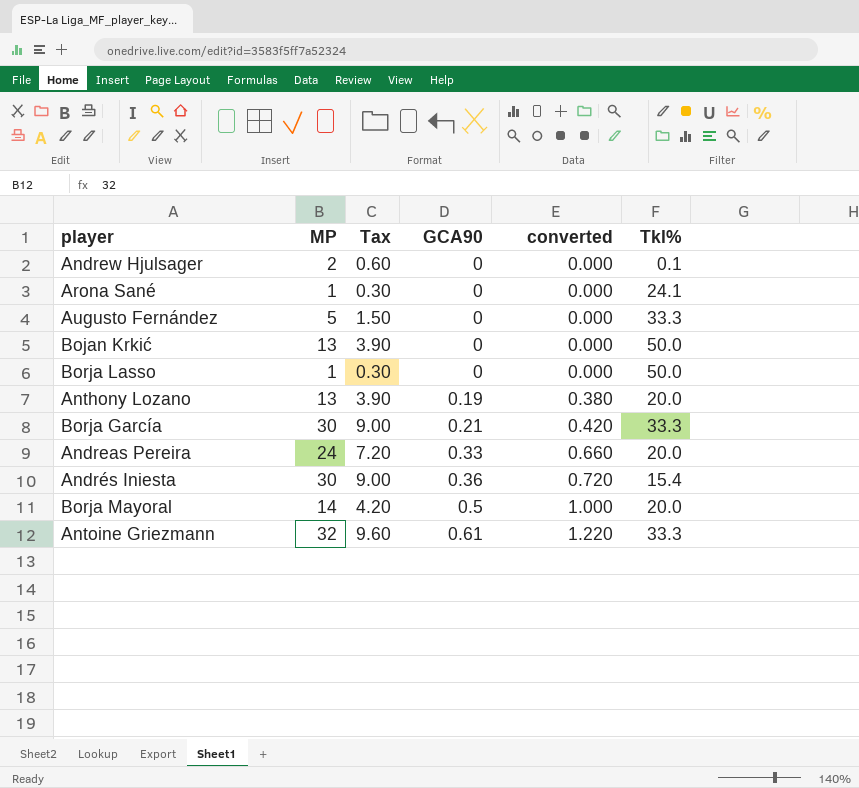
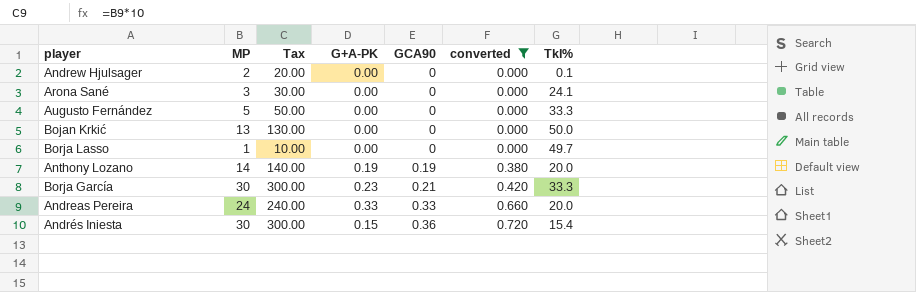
filter: none -> converted <= 0.720
column Tax | formula: [MP] * 0.3 -> [MP] * 10
column G+A-PK | position: none -> 4
Arona Sané | MP: 1 -> 3
Borja Lasso | Tkl%: 50.0 -> 49.7
Anthony Lozano | MP: 13 -> 14

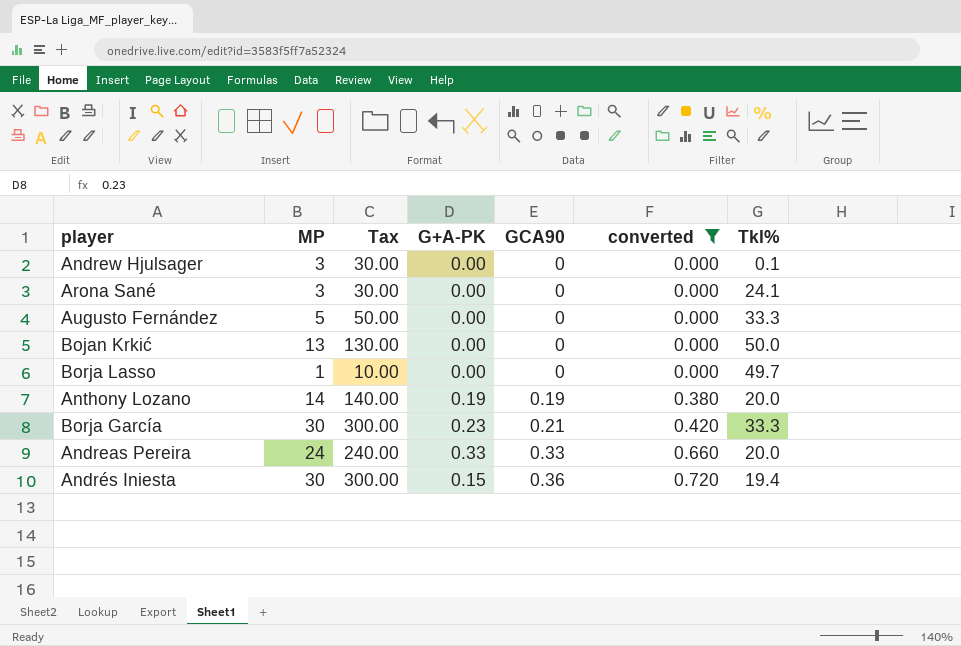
Andrew Hjulsager | MP: 2 -> 3
Andrew Hjulsager | Tax: 20.00 -> 30.00
Andrés Iniesta | Tkl%: 15.4 -> 19.4

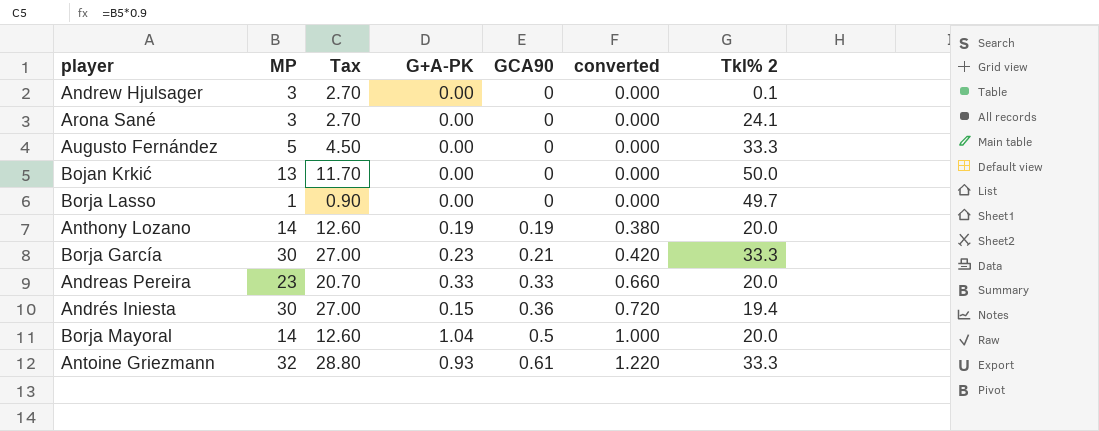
filter: converted <= 0.720 -> none
column Tax | formula: [MP] * 10 -> [MP] * 0.9
column name: Tkl% -> Tkl% 2
Andreas Pereira | MP: 24 -> 23

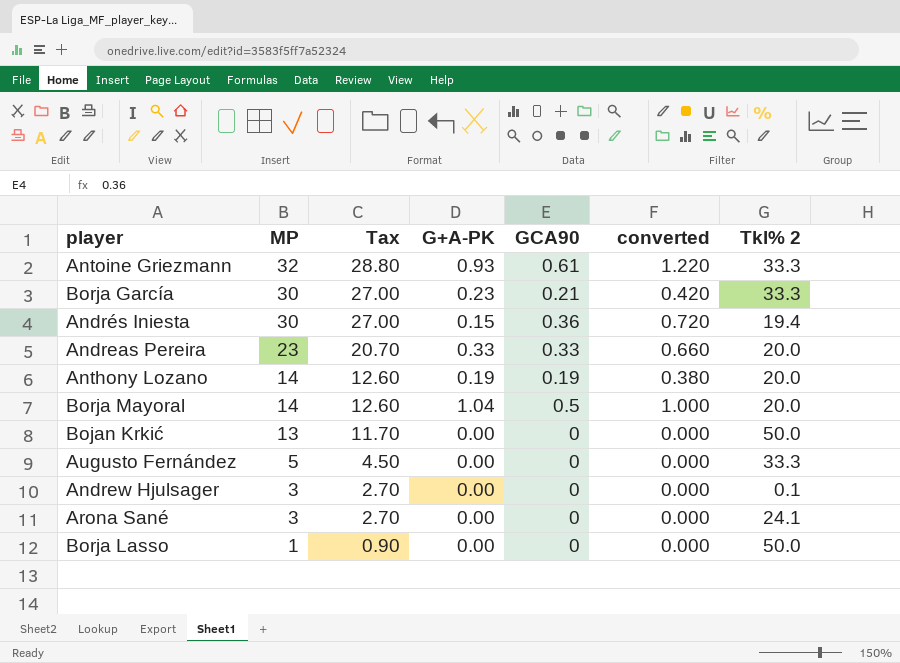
row order: GCA90 ascending -> MP descending
Borja Lasso | Tkl% 2: 49.7 -> 50.0

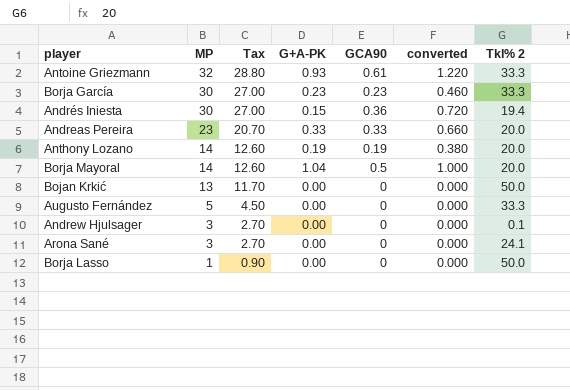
Borja García | GCA90: 0.21 -> 0.23
Borja García | converted: 0.420 -> 0.460

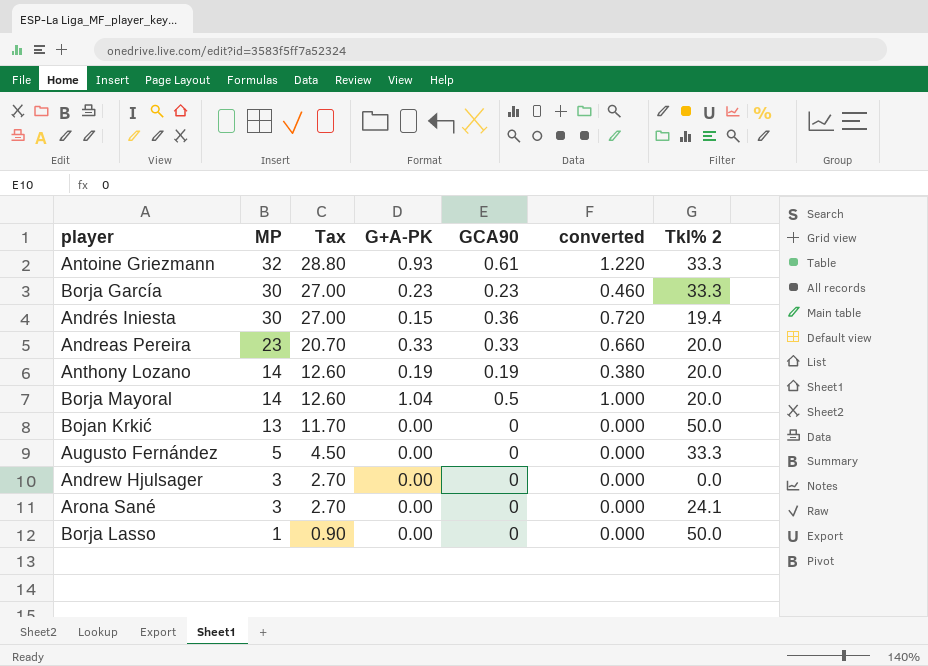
Andrew Hjulsager | Tkl% 2: 0.1 -> 0.0

